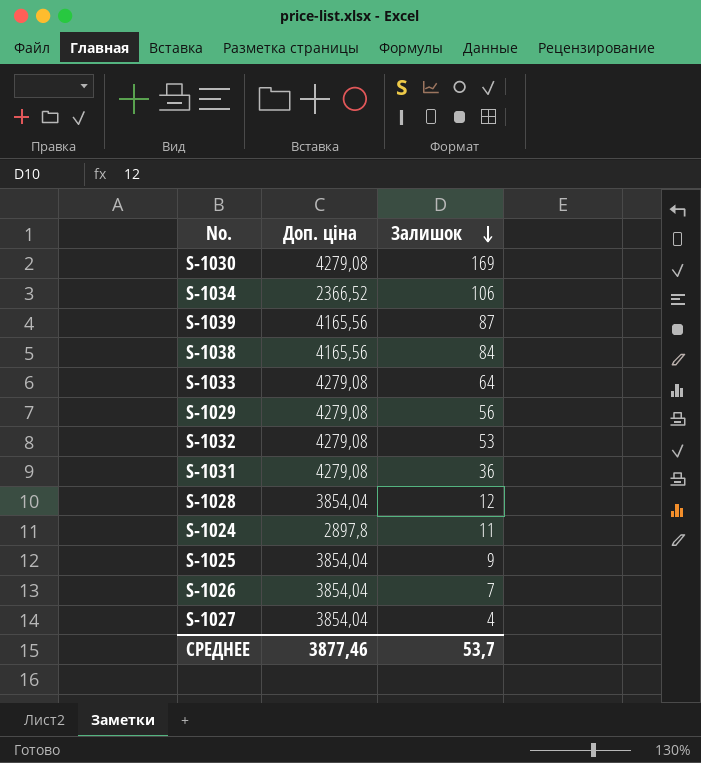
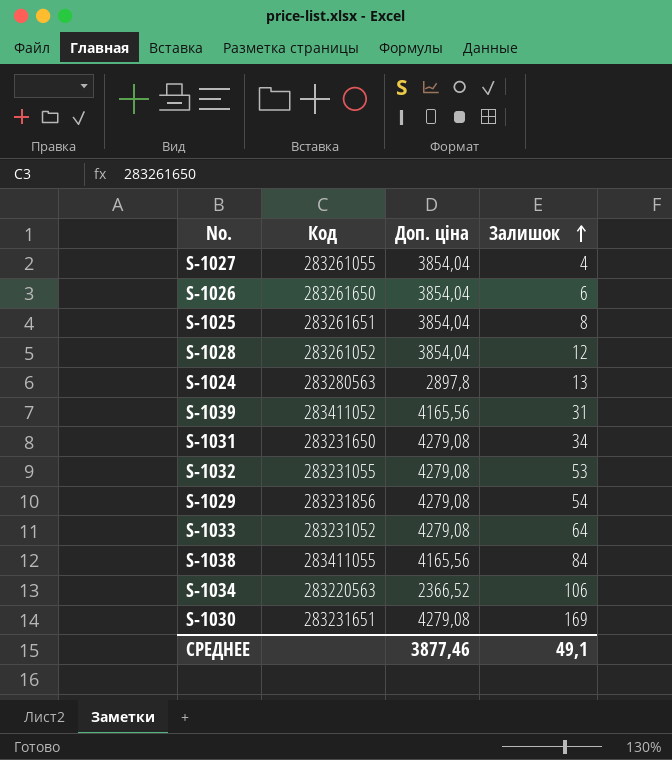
row order: Залишок descending -> Залишок ascending
column Код | position: none -> 2
S-1026 | Залишок: 7 -> 6
S-1025 | Залишок: 9 -> 8
S-1024 | Залишок: 11 -> 13
S-1039 | Залишок: 87 -> 31
S-1031 | Залишок: 36 -> 34
S-1029 | Залишок: 56 -> 54
СРЕДНЕЕ | Залишок: 53,7 -> 49,1

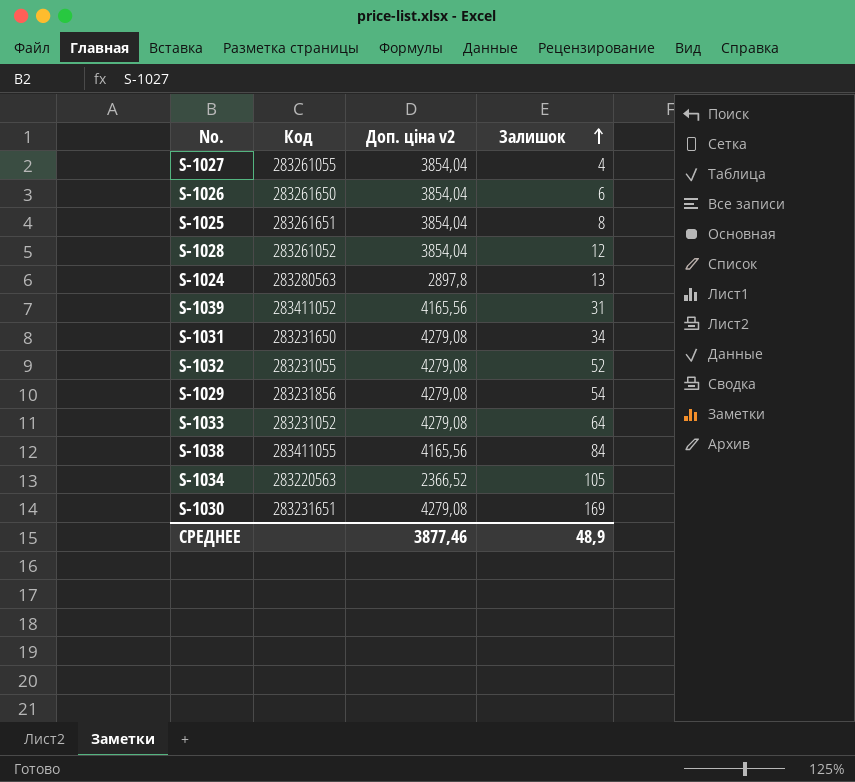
column name: Доп. ціна -> Доп. ціна v2
S-1032 | Залишок: 53 -> 52
S-1034 | Залишок: 106 -> 105
СРЕДНЕЕ | Залишок: 49,1 -> 48,9

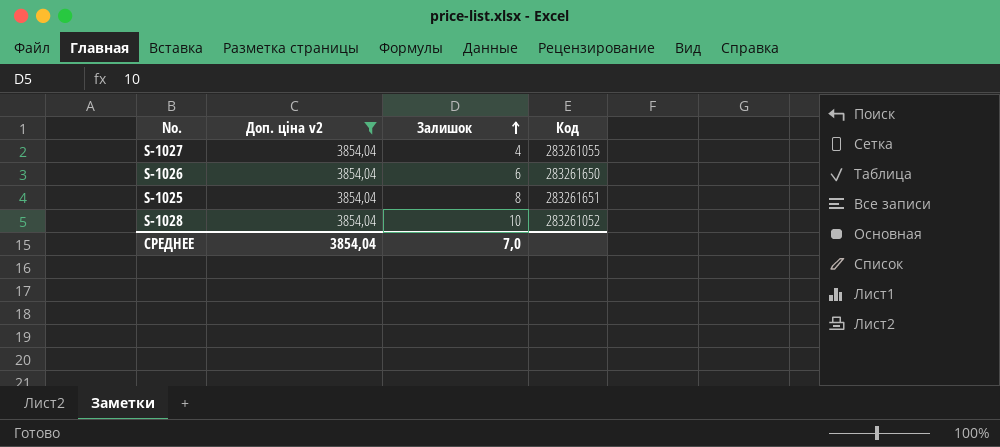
filter: none -> Доп. ціна v2 = 3854,04
column Код | position: 2 -> 4
S-1028 | Залишок: 12 -> 10
СРЕДНЕЕ | Доп. ціна v2: 3877,46 -> 3854,04
СРЕДНЕЕ | Залишок: 48,9 -> 7,0

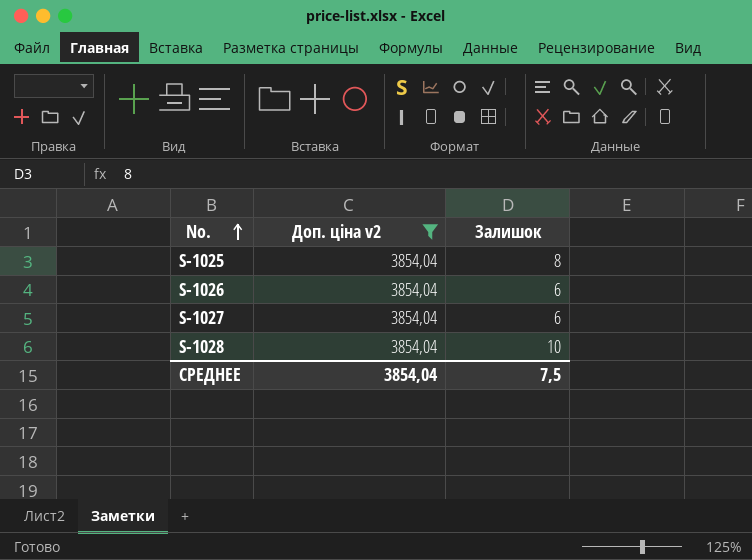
row order: Залишок ascending -> No. ascending
column Код | position: 4 -> none
S-1027 | Залишок: 4 -> 6
СРЕДНЕЕ | Залишок: 7,0 -> 7,5

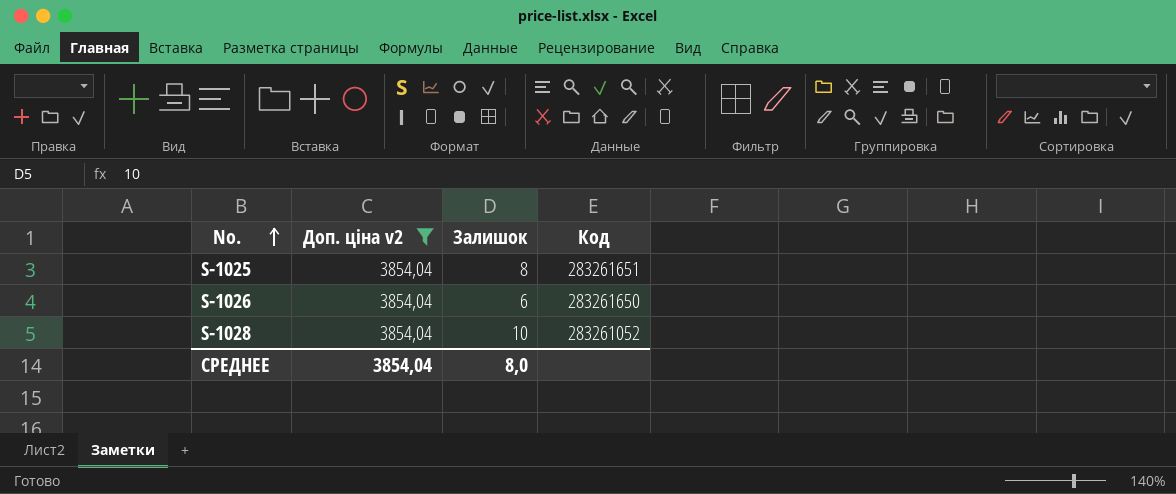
column Код | position: none -> 4
row S-1027: 3854,04 | 6 -> none
СРЕДНЕЕ | Залишок: 7,5 -> 8,0

